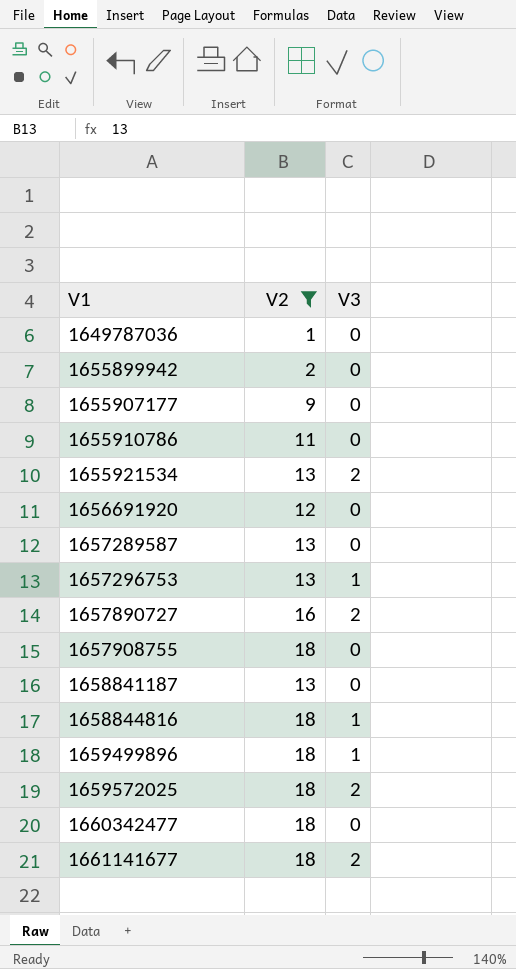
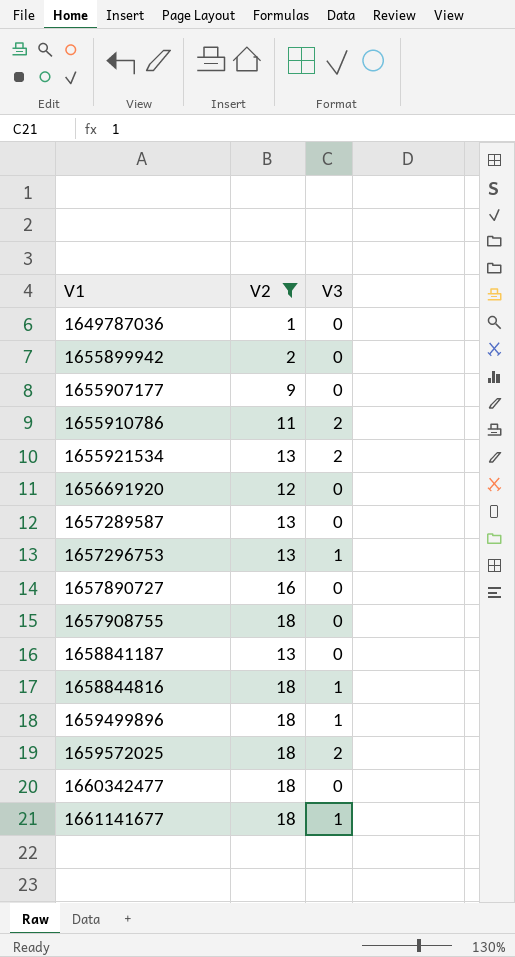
1655910786 | V3: 0 -> 2
1657890727 | V3: 2 -> 0
1661141677 | V3: 2 -> 1

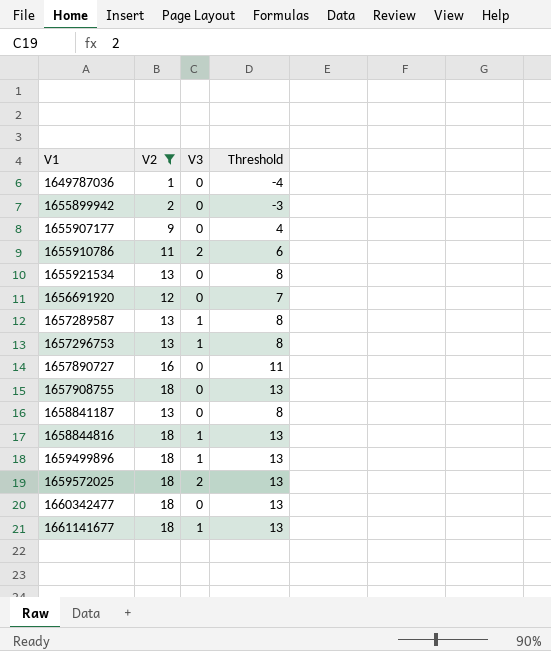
column Threshold | formula: none -> [V2] - 5
1655921534 | V3: 2 -> 0
1657289587 | V3: 0 -> 1

